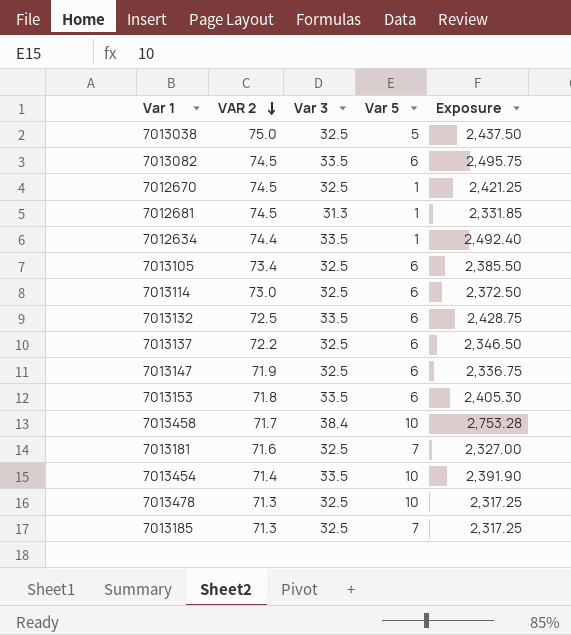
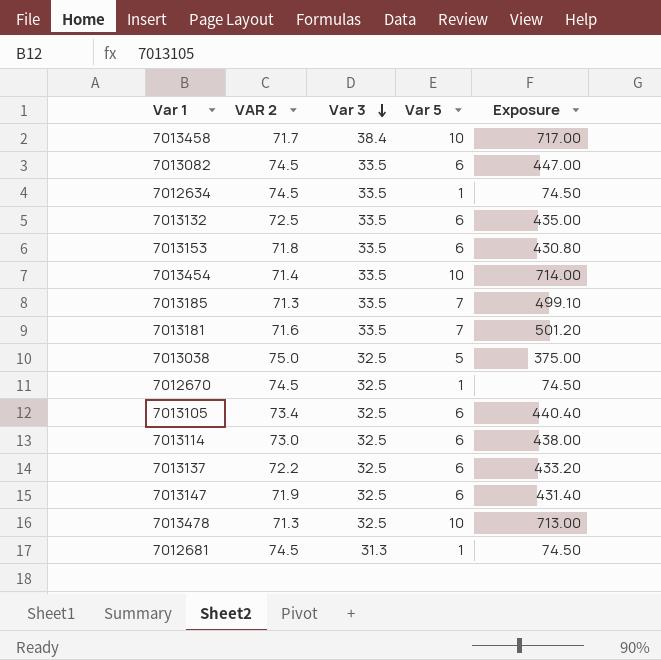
row order: VAR 2 descending -> Var 3 descending
column Exposure | formula: [VAR 2] * [Var 3] -> [VAR 2] * [Var 5]
7012634 | VAR 2: 74.4 -> 74.5
7013185 | Var 3: 32.5 -> 33.5
7013181 | Var 3: 32.5 -> 33.5

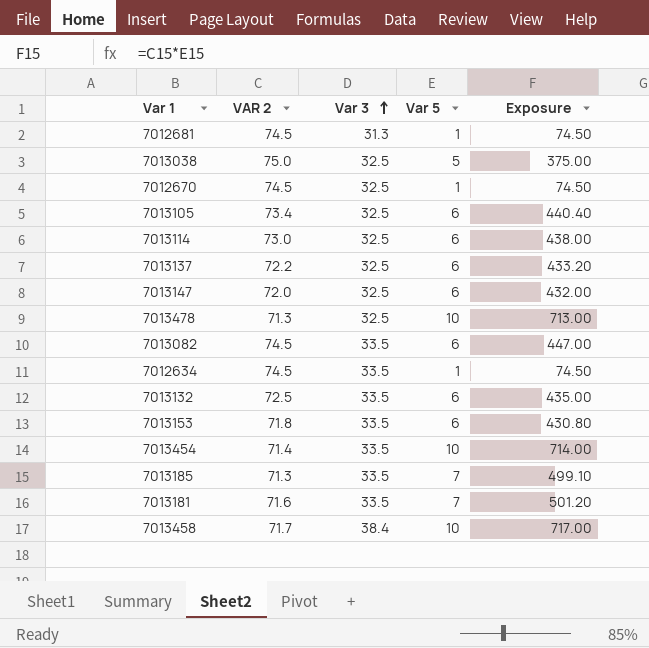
row order: Var 3 descending -> Var 3 ascending
7013147 | VAR 2: 71.9 -> 72.0
7013147 | Exposure: 431.40 -> 432.00

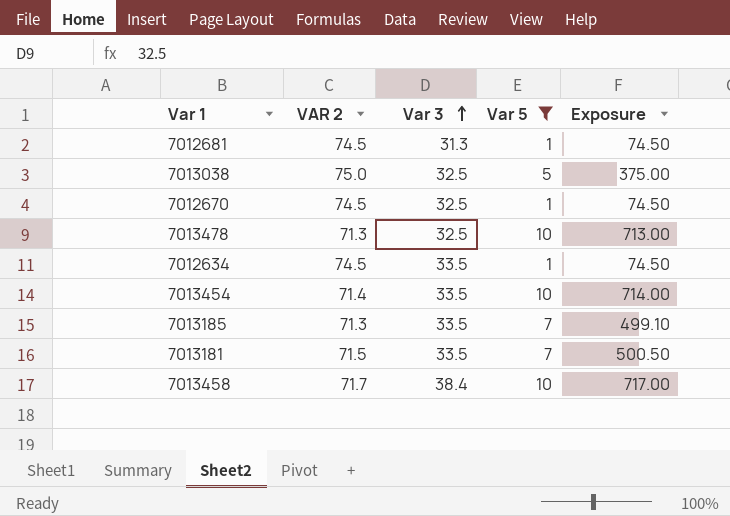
filter: none -> Var 5 != 6
7013181 | VAR 2: 71.6 -> 71.5
7013181 | Exposure: 501.20 -> 500.50

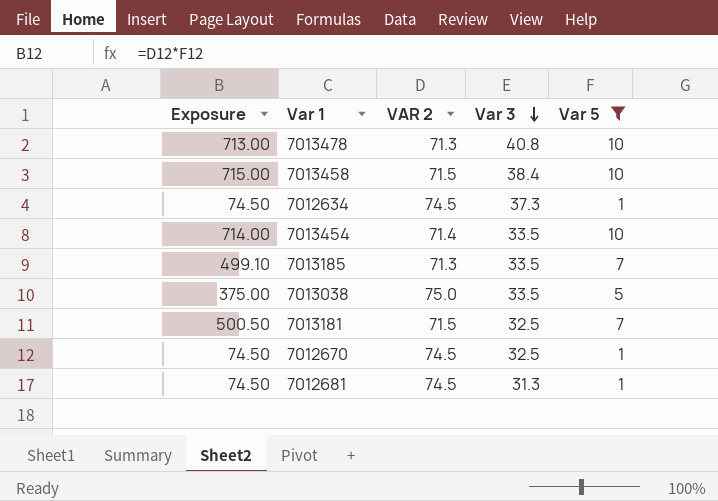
row order: Var 3 ascending -> Var 3 descending
column Exposure | position: 5 -> 1
7013478 | Var 3: 32.5 -> 40.8
7013458 | Exposure: 717.00 -> 715.00
7013458 | VAR 2: 71.7 -> 71.5
7012634 | Var 3: 33.5 -> 37.3
7013038 | Var 3: 32.5 -> 33.5
7013181 | Var 3: 33.5 -> 32.5

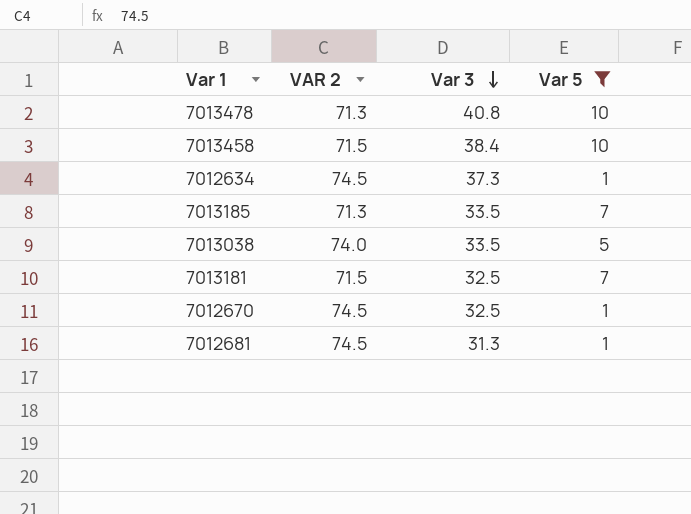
column Exposure | formula: [VAR 2] * [Var 5] -> none
row 7013454: 714.00 | 71.4 | 33.5 | 10 -> none
7013038 | VAR 2: 75.0 -> 74.0

